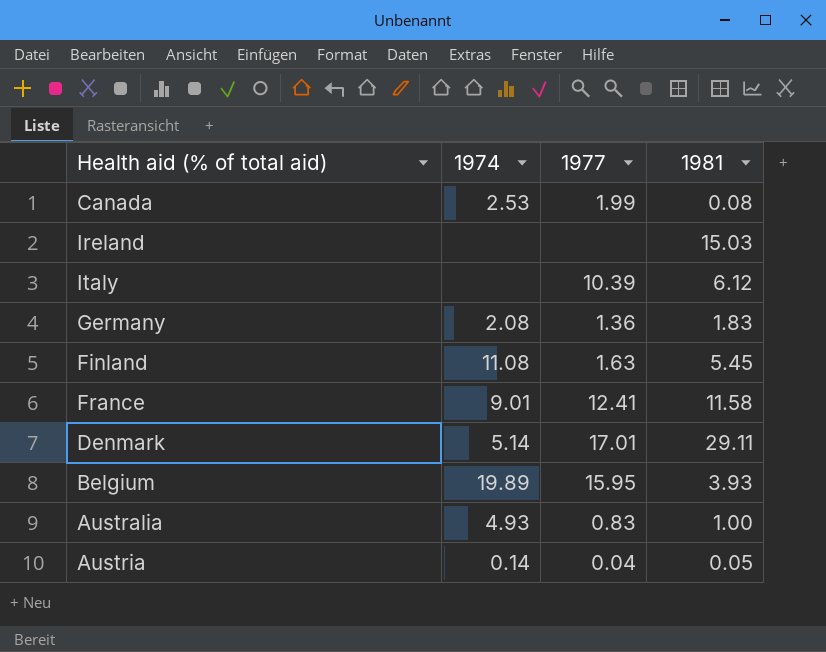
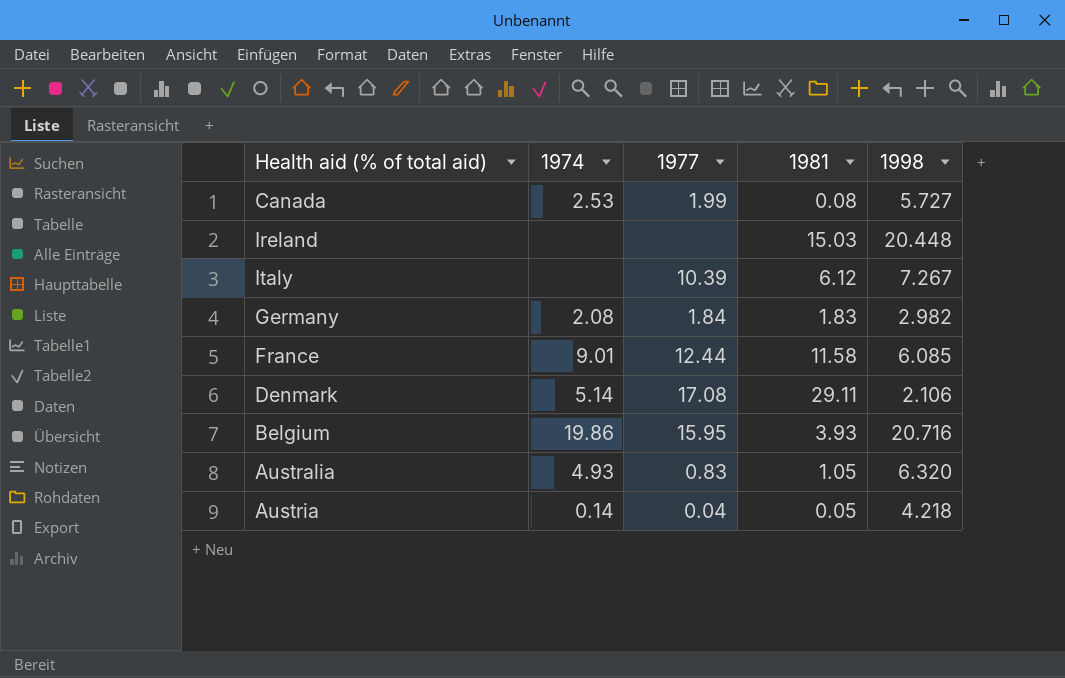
column 1998 | position: none -> 5
row Finland: 11.08 | 1.63 | 5.45 -> none
Germany | 1977: 1.36 -> 1.84
France | 1977: 12.41 -> 12.44
Denmark | 1977: 17.01 -> 17.08
Belgium | 1974: 19.89 -> 19.86
Australia | 1981: 1.00 -> 1.05

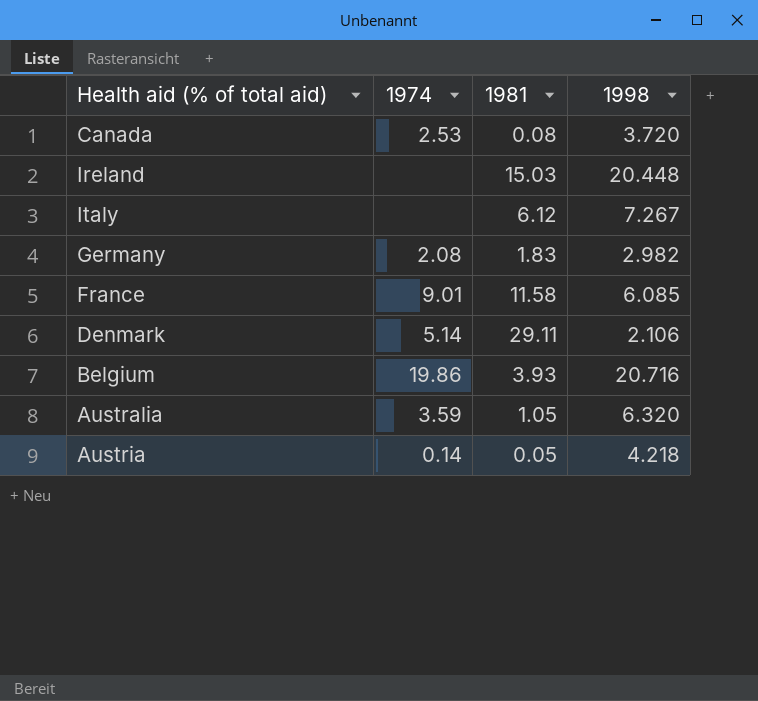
column 1977 | position: 3 -> none
Canada | 1998: 5.727 -> 3.720
Australia | 1974: 4.93 -> 3.59

